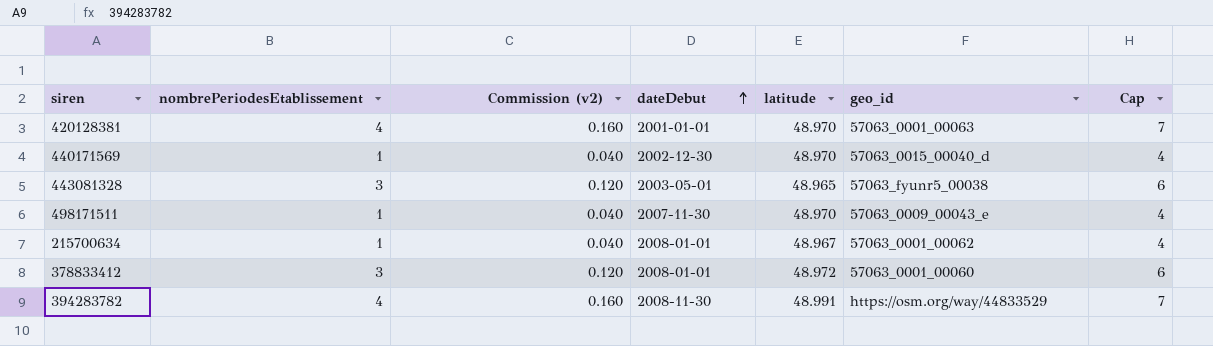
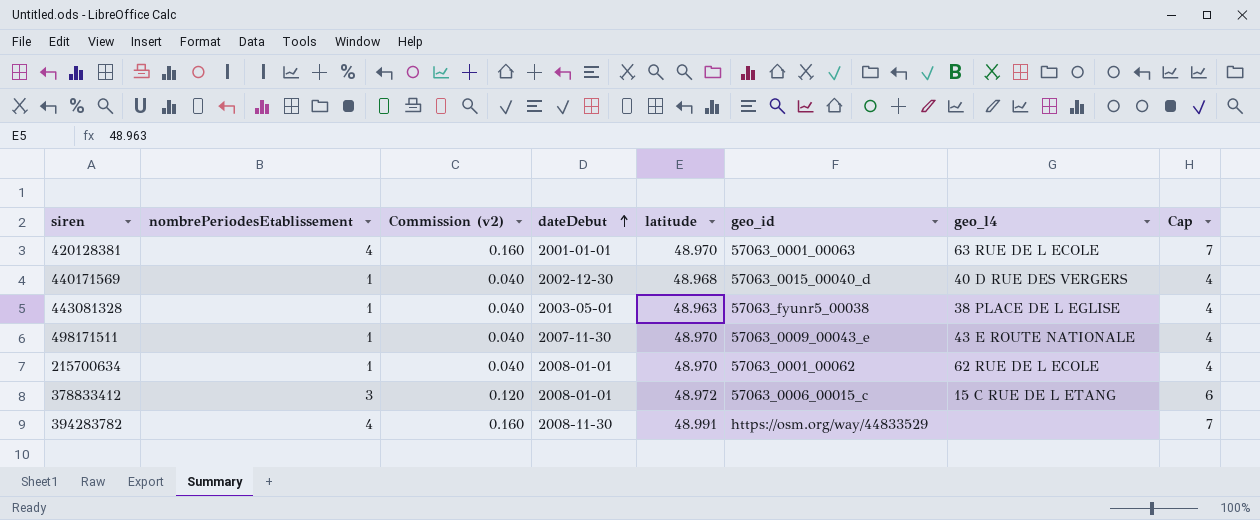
column geo_l4 | position: none -> 7
440171569 | latitude: 48.970 -> 48.968
443081328 | nombrePeriodesEtablissement: 3 -> 1
443081328 | Commission (v2): 0.120 -> 0.040
443081328 | latitude: 48.965 -> 48.963
443081328 | Cap: 6 -> 4
215700634 | latitude: 48.967 -> 48.970
378833412 | geo_id: 57063_0001_00060 -> 57063_0006_00015_c

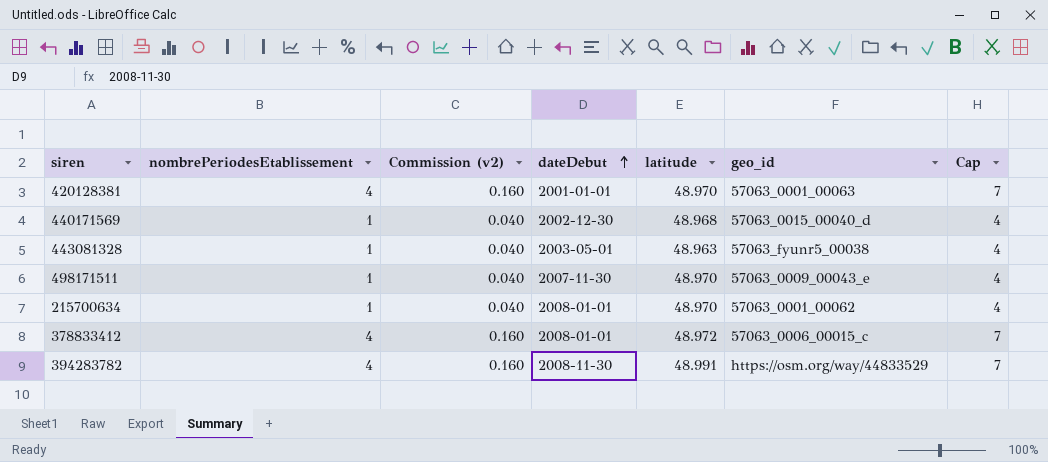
column geo_l4 | position: 7 -> none
378833412 | nombrePeriodesEtablissement: 3 -> 4
378833412 | Commission (v2): 0.120 -> 0.160
378833412 | Cap: 6 -> 7

